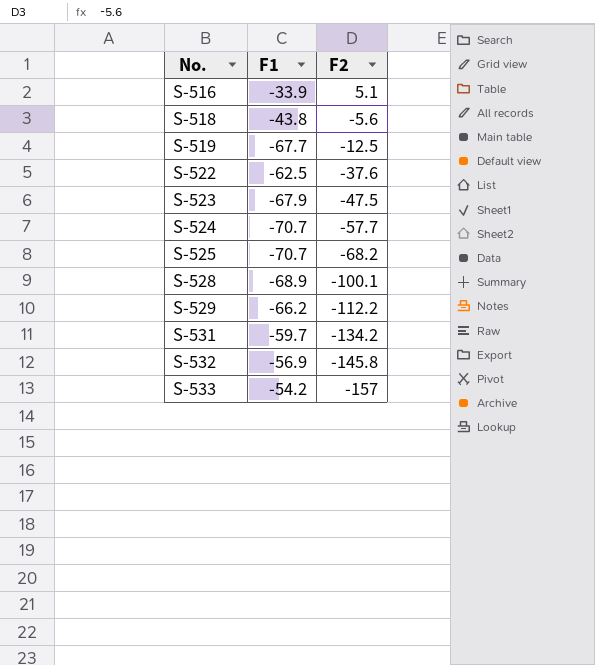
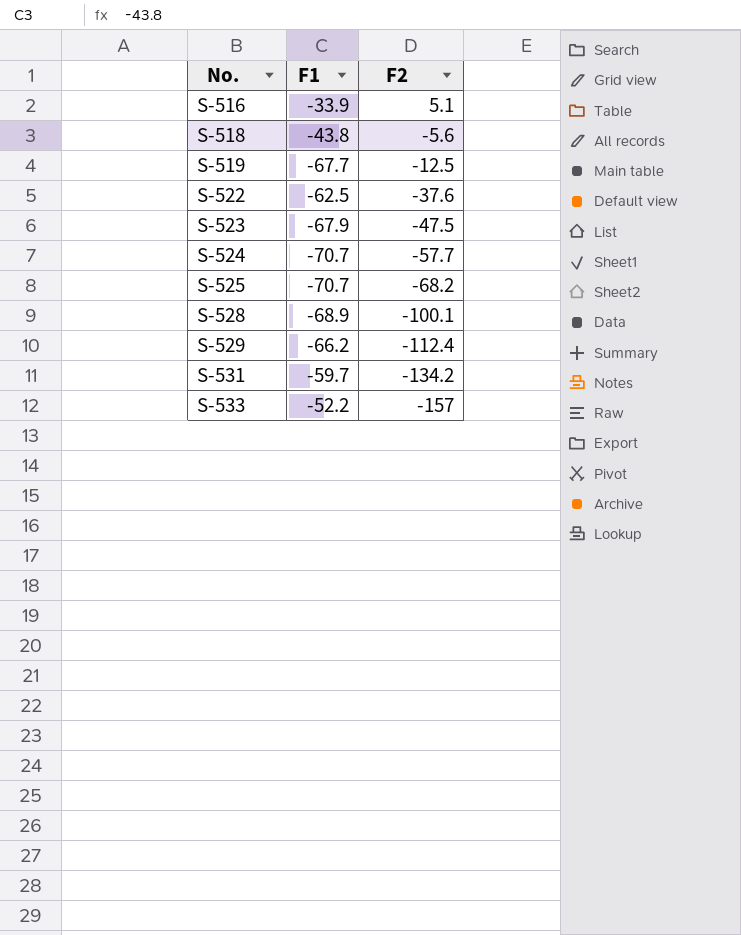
row S-532: -56.9 | -145.8 -> none
S-529 | F2: -112.2 -> -112.4
S-533 | F1: -54.2 -> -52.2

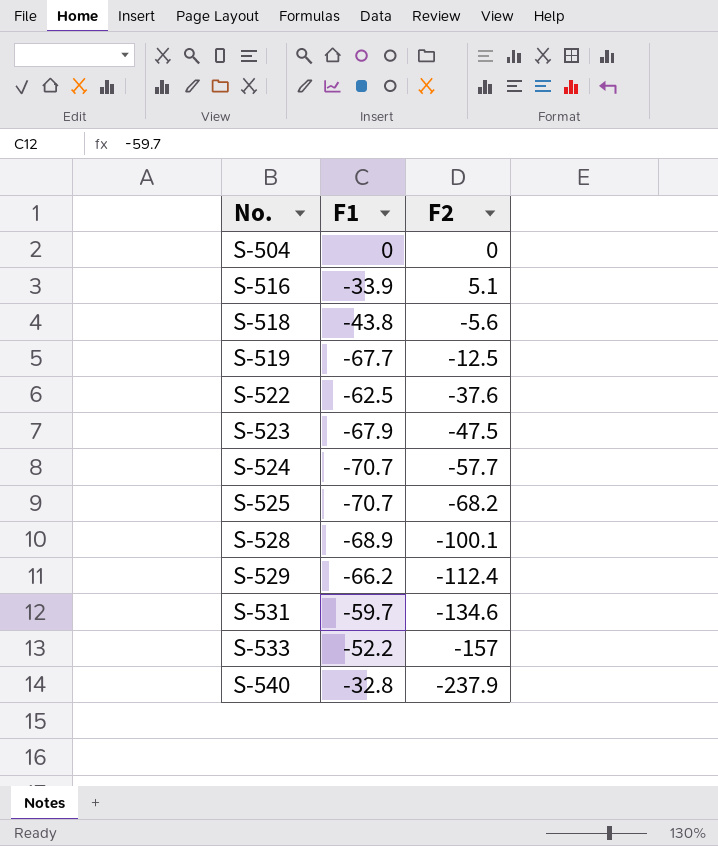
row S-504: none -> 0 | 0
S-531 | F2: -134.2 -> -134.6
row S-540: none -> -32.8 | -237.9

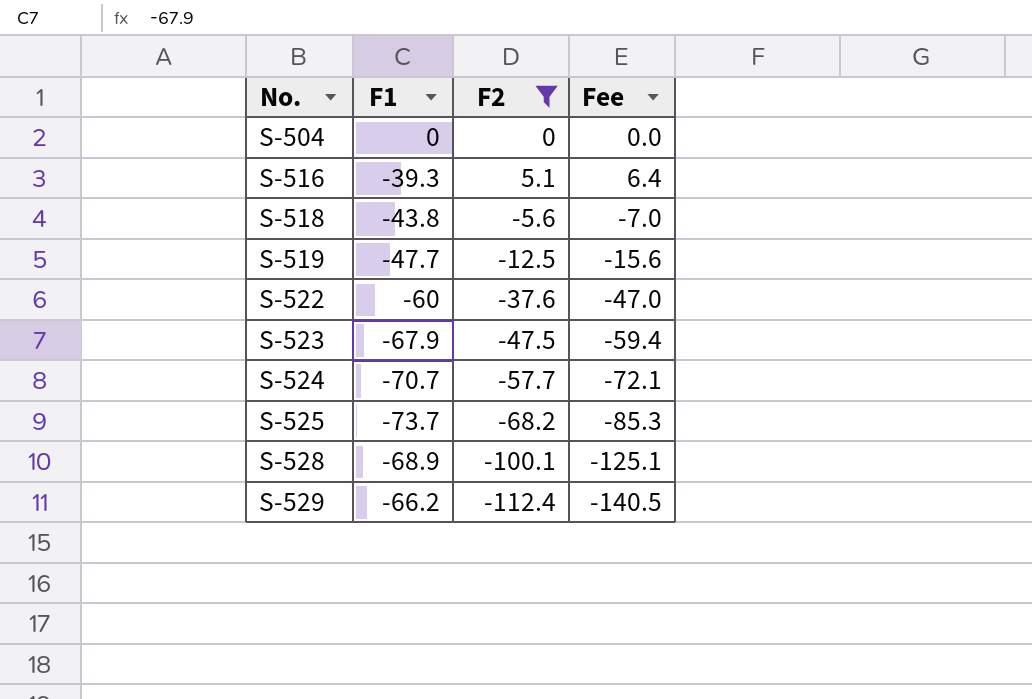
filter: none -> F2 >= -112.4
column Fee | formula: none -> [F2] * 1.25
S-516 | F1: -33.9 -> -39.3
S-519 | F1: -67.7 -> -47.7
S-522 | F1: -62.5 -> -60
S-525 | F1: -70.7 -> -73.7

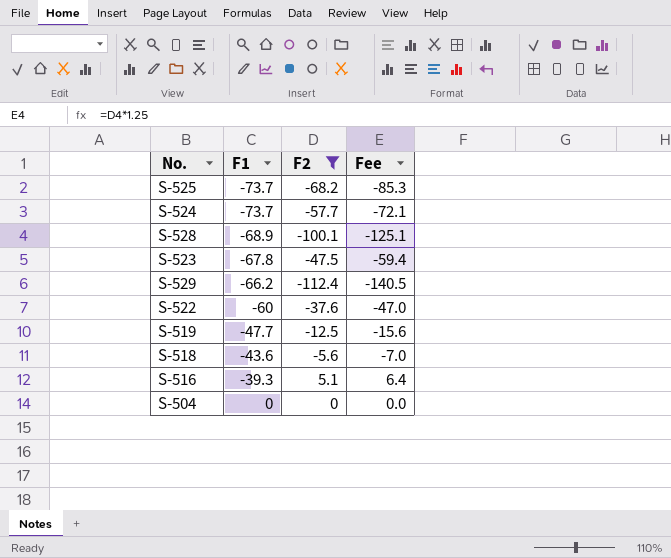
row order: No. ascending -> F1 ascending
S-524 | F1: -70.7 -> -73.7
S-523 | F1: -67.9 -> -67.8
S-518 | F1: -43.8 -> -43.6

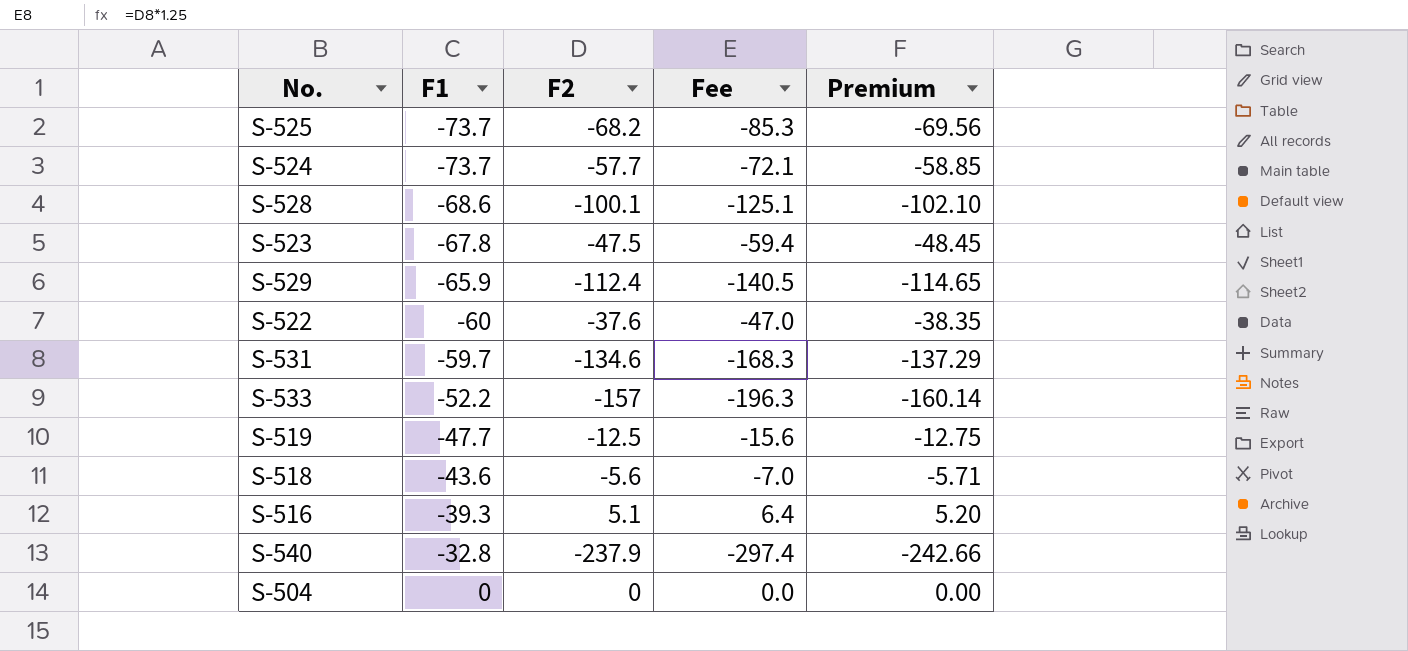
filter: F2 >= -112.4 -> none
column Premium | formula: none -> [F2] * 1.02
S-528 | F1: -68.9 -> -68.6
S-529 | F1: -66.2 -> -65.9

